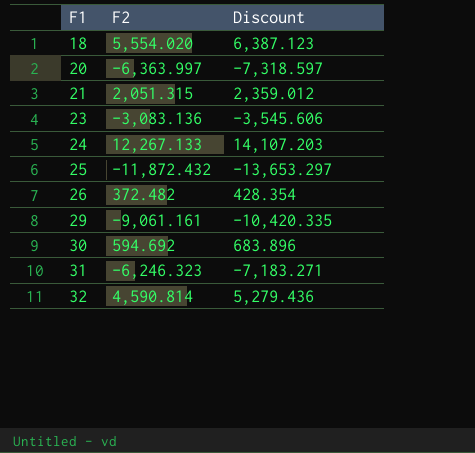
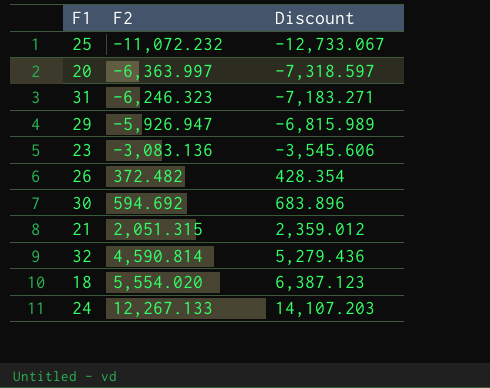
row order: F1 ascending -> F2 ascending
25 | F2: -11,872.432 -> -11,072.232
25 | Discount: -13,653.297 -> -12,733.067
29 | F2: -9,061.161 -> -5,926.947
29 | Discount: -10,420.335 -> -6,815.989

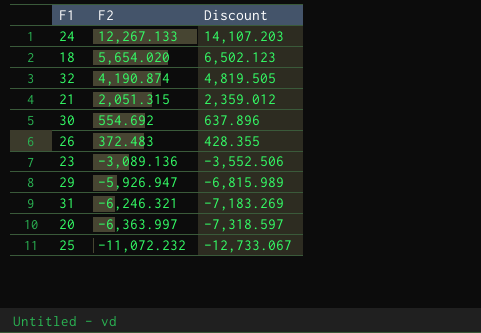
row order: F2 ascending -> F2 descending
18 | F2: 5,554.020 -> 5,654.020
18 | Discount: 6,387.123 -> 6,502.123
32 | F2: 4,590.814 -> 4,190.874
32 | Discount: 5,279.436 -> 4,819.505
30 | F2: 594.692 -> 554.692
30 | Discount: 683.896 -> 637.896
26 | F2: 372.482 -> 372.483
26 | Discount: 428.354 -> 428.355
23 | F2: -3,083.136 -> -3,089.136
23 | Discount: -3,545.606 -> -3,552.506
31 | F2: -6,246.323 -> -6,246.321
31 | Discount: -7,183.271 -> -7,183.269

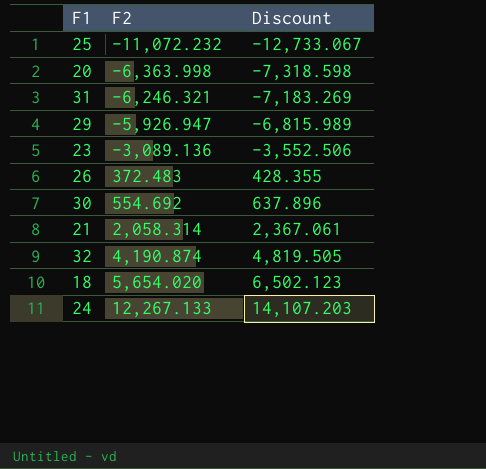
row order: F2 descending -> F2 ascending
20 | F2: -6,363.997 -> -6,363.998
20 | Discount: -7,318.597 -> -7,318.598
21 | F2: 2,051.315 -> 2,058.314
21 | Discount: 2,359.012 -> 2,367.061

